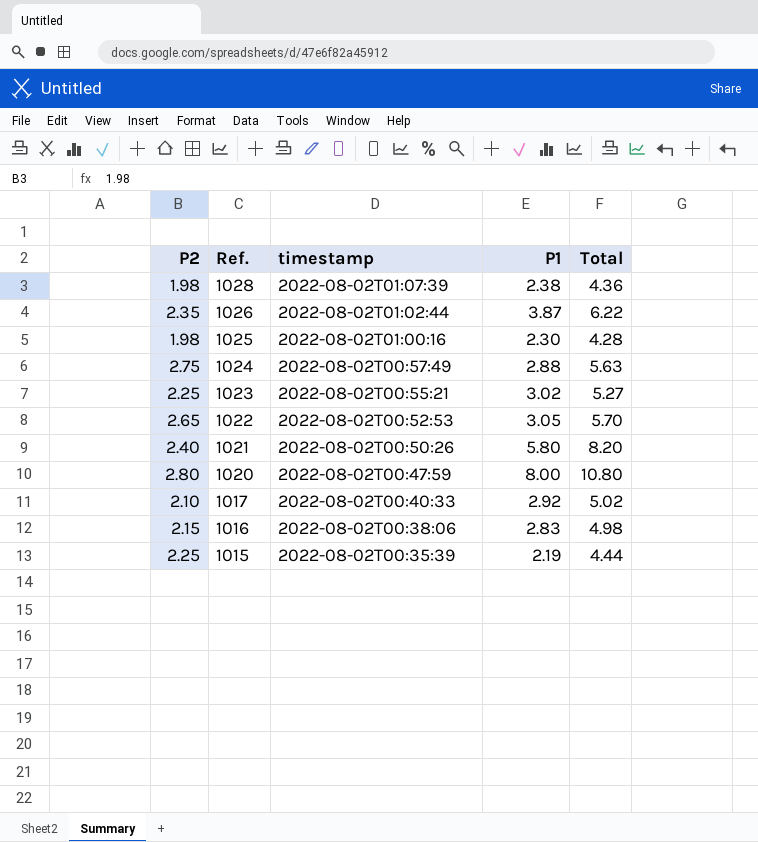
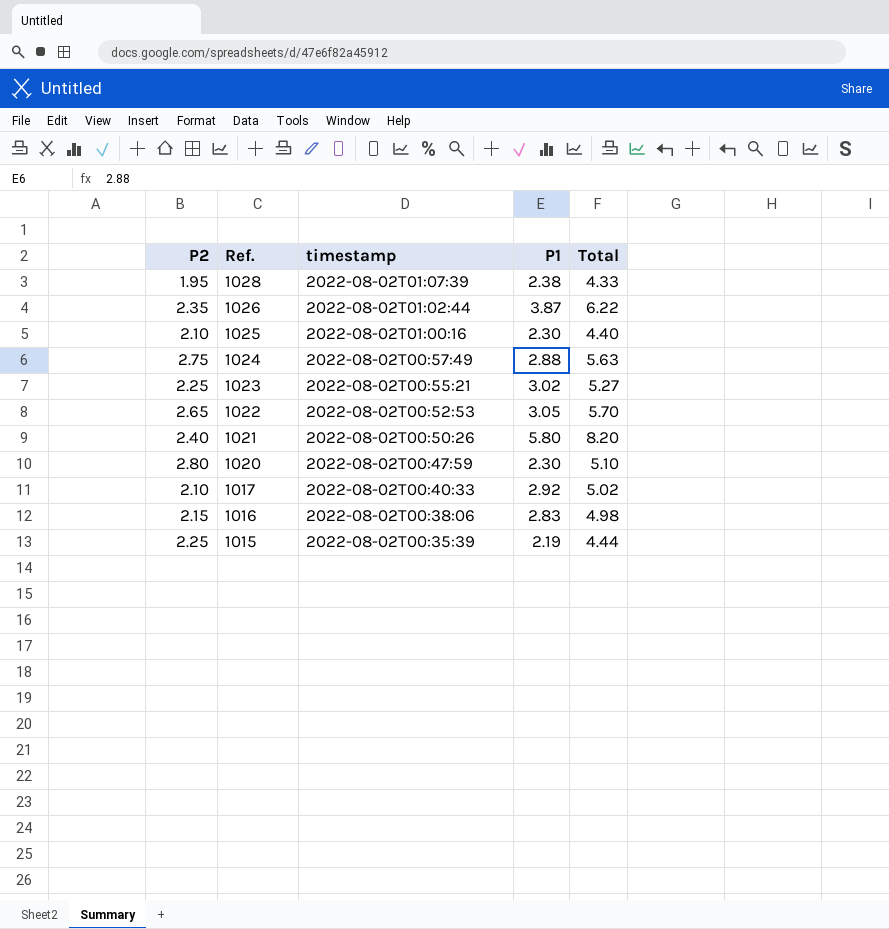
1028 | P2: 1.98 -> 1.95
1028 | Total: 4.36 -> 4.33
1025 | P2: 1.98 -> 2.10
1025 | Total: 4.28 -> 4.40
1020 | P1: 8.00 -> 2.30
1020 | Total: 10.80 -> 5.10

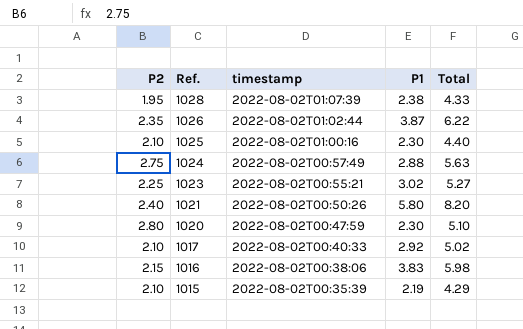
row 1022: 2.65 | 2022-08-02T00:52:53 | 3.05 | 5.70 -> none
1016 | P1: 2.83 -> 3.83
1016 | Total: 4.98 -> 5.98
1015 | P2: 2.25 -> 2.10
1015 | Total: 4.44 -> 4.29

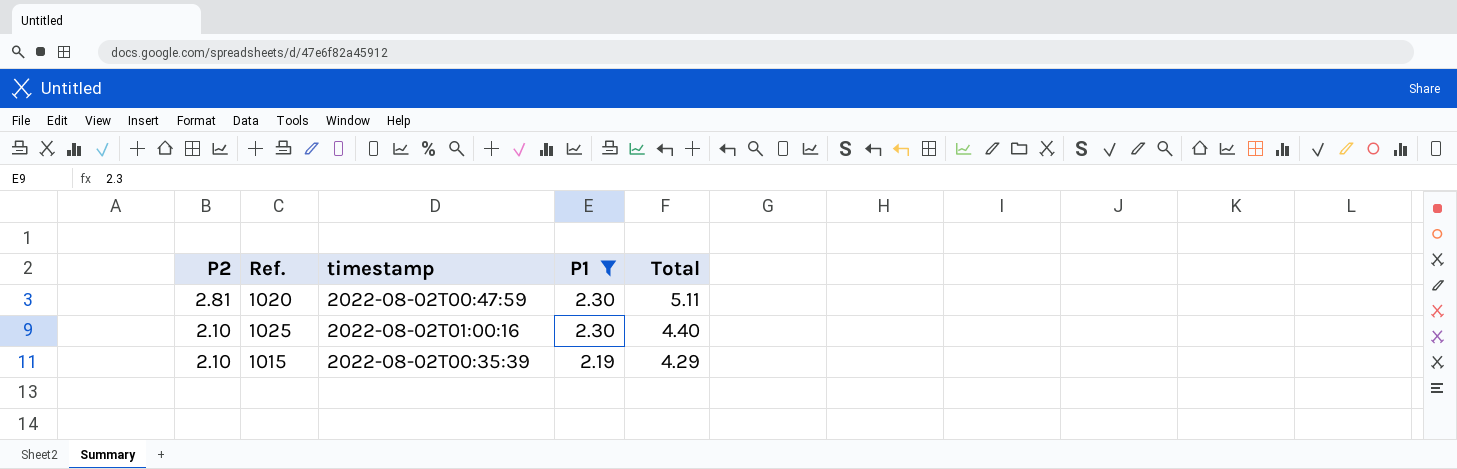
filter: none -> P1 <= 2.30
row order: Ref. descending -> P2 descending
1020 | P2: 2.80 -> 2.81
1020 | Total: 5.10 -> 5.11

